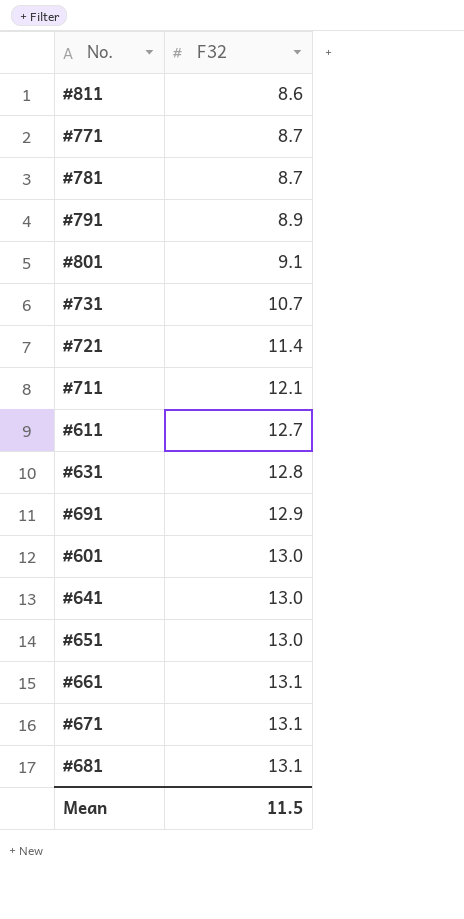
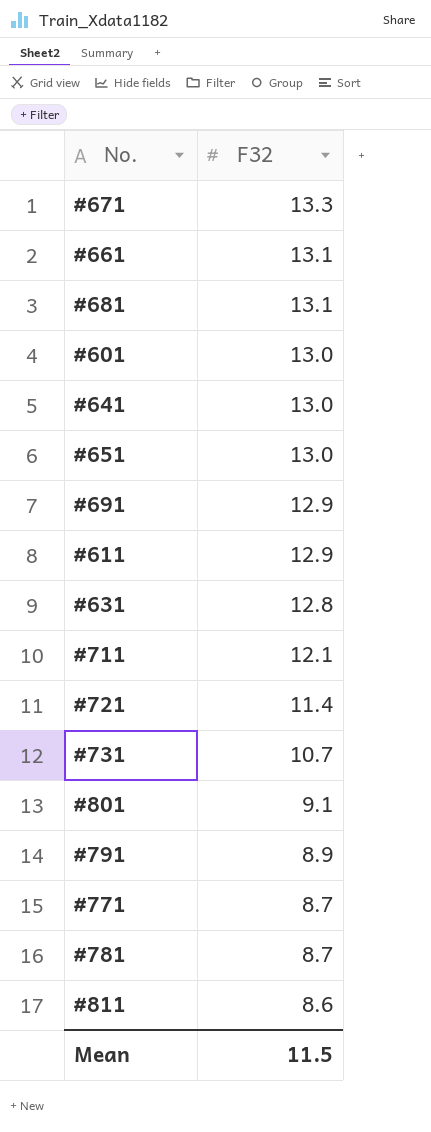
row order: F32 ascending -> F32 descending
#671 | F32: 13.1 -> 13.3
#611 | F32: 12.7 -> 12.9

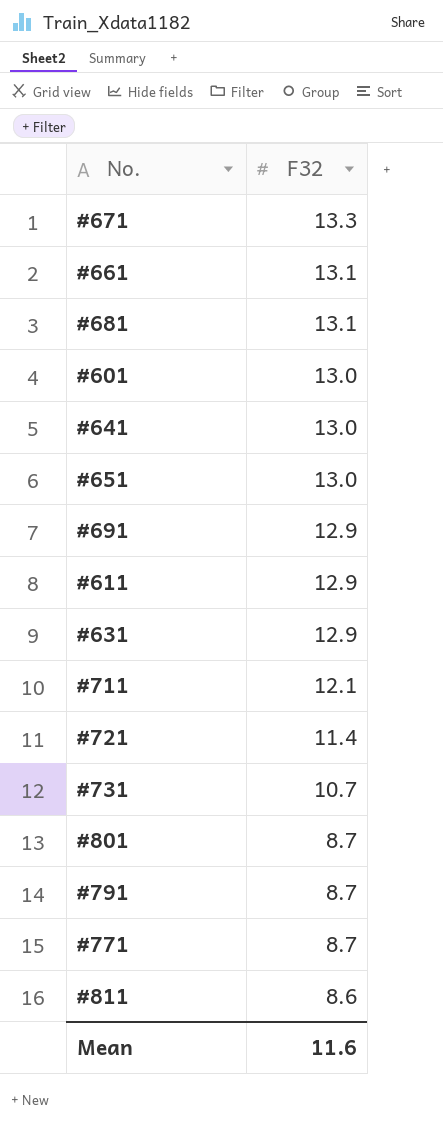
row #781: 8.7 -> none
#631 | F32: 12.8 -> 12.9
#801 | F32: 9.1 -> 8.7
#791 | F32: 8.9 -> 8.7
Mean | F32: 11.5 -> 11.6

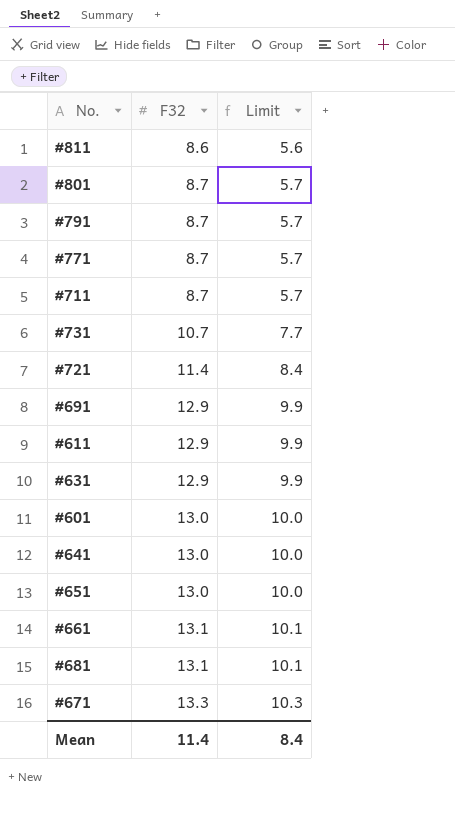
row order: F32 descending -> F32 ascending
column Limit | formula: none -> [F32] - 3
#711 | F32: 12.1 -> 8.7
Mean | F32: 11.6 -> 11.4

